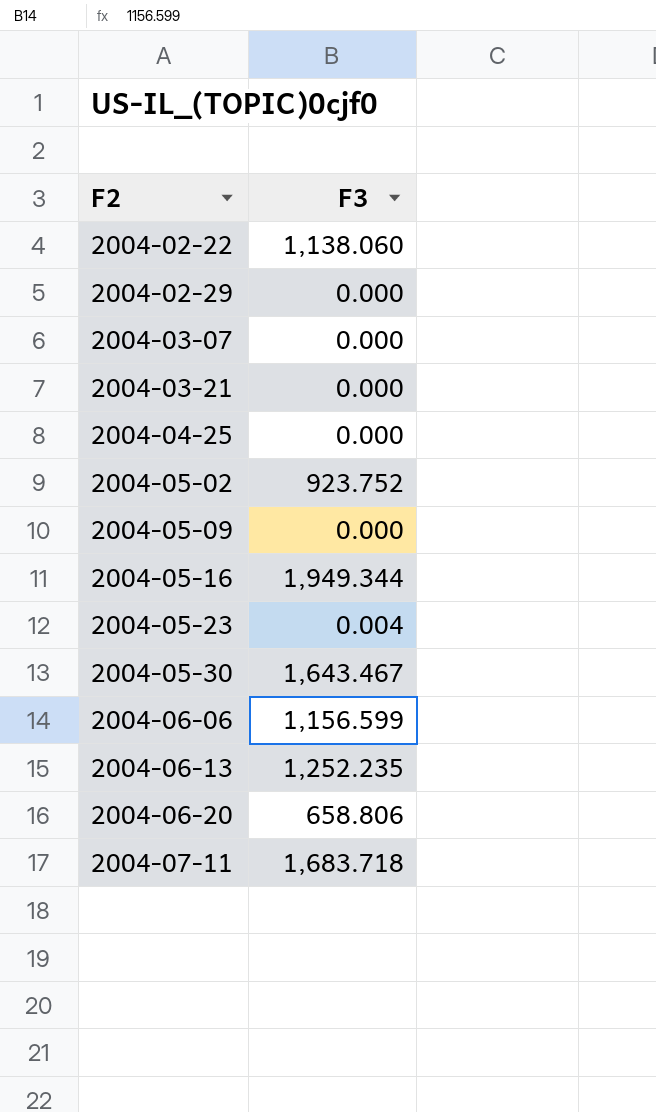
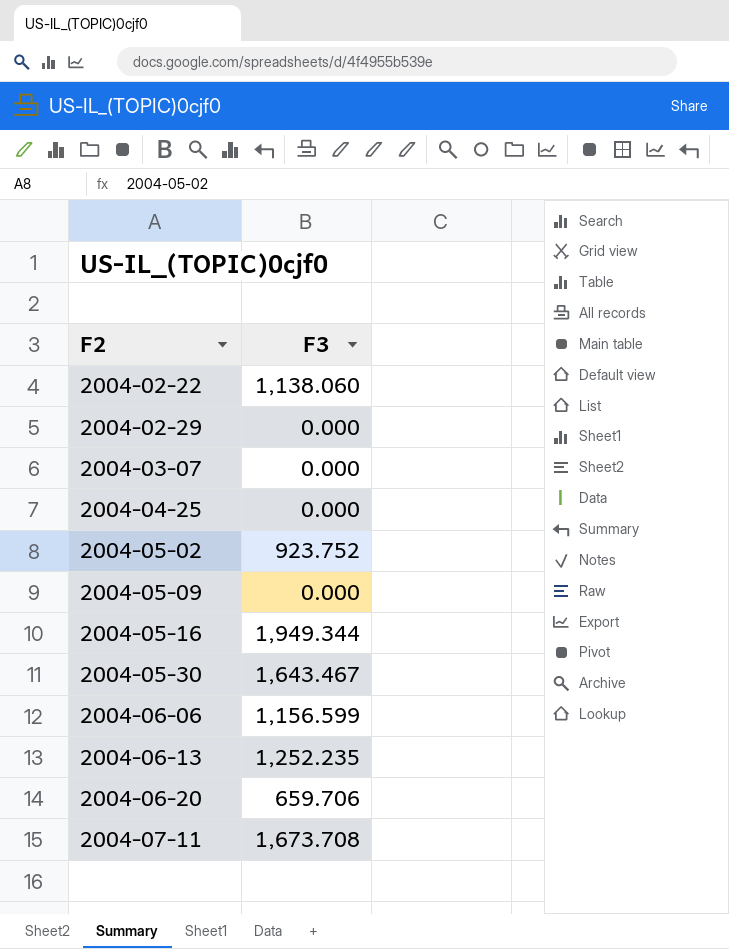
row 2004-03-21: 0.000 -> none
row 2004-05-23: 0.004 -> none
2004-06-20 | F3: 658.806 -> 659.706
2004-07-11 | F3: 1,683.718 -> 1,673.708

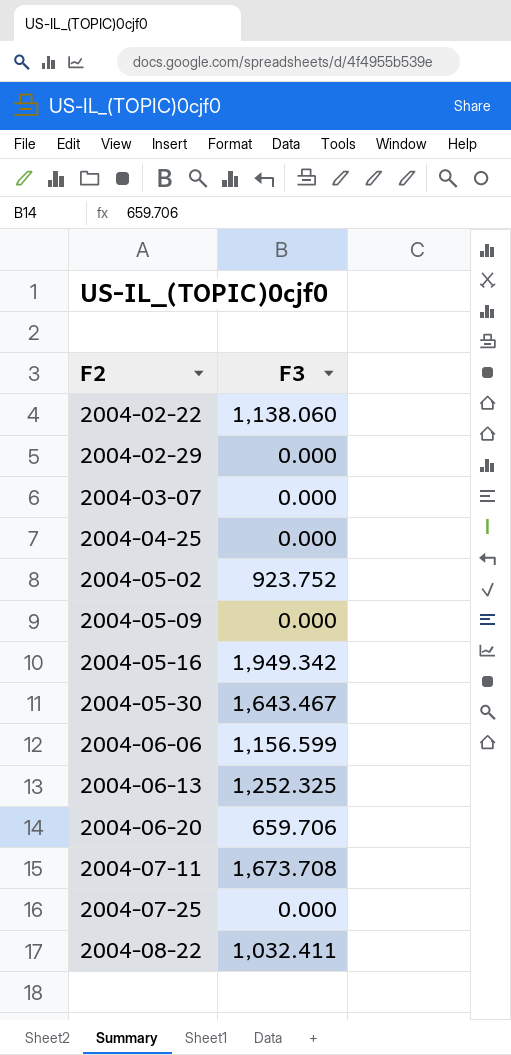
2004-05-16 | F3: 1,949.344 -> 1,949.342
2004-06-13 | F3: 1,252.235 -> 1,252.325
row 2004-07-25: none -> 0.000
row 2004-08-22: none -> 1,032.411

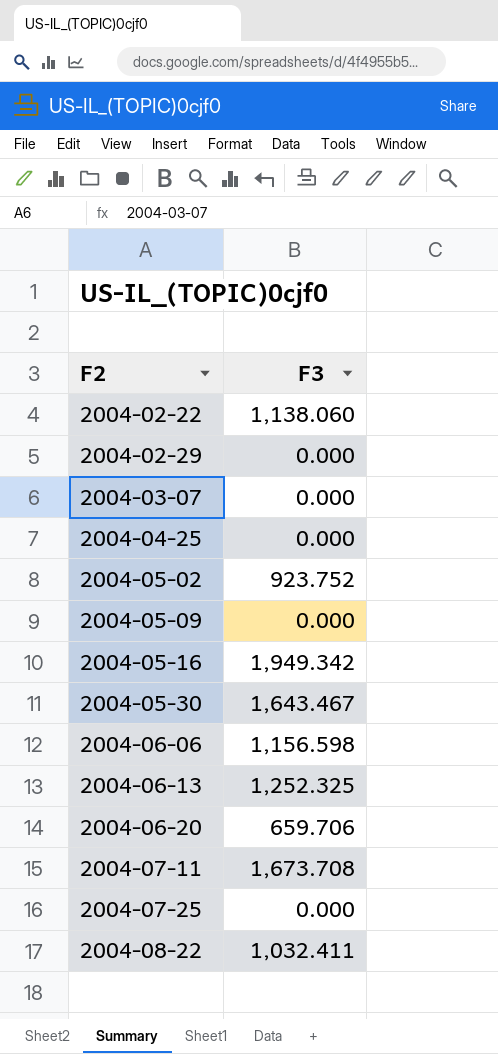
2004-06-06 | F3: 1,156.599 -> 1,156.598

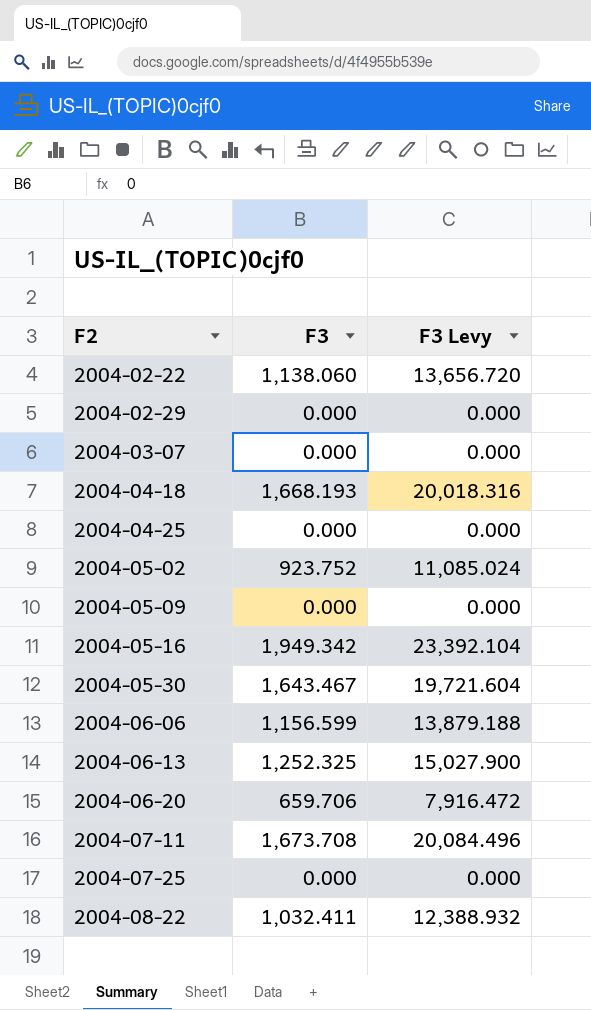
column F3 Levy | formula: none -> [F3] * 12
row 2004-04-18: none -> 1,668.193 | 20,018.316
2004-06-06 | F3: 1,156.598 -> 1,156.599

